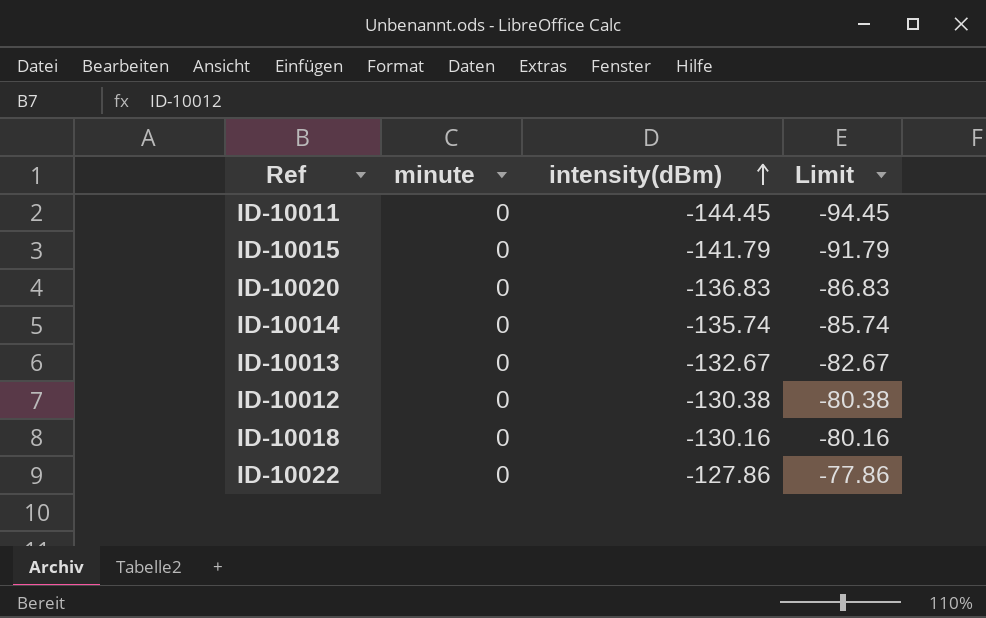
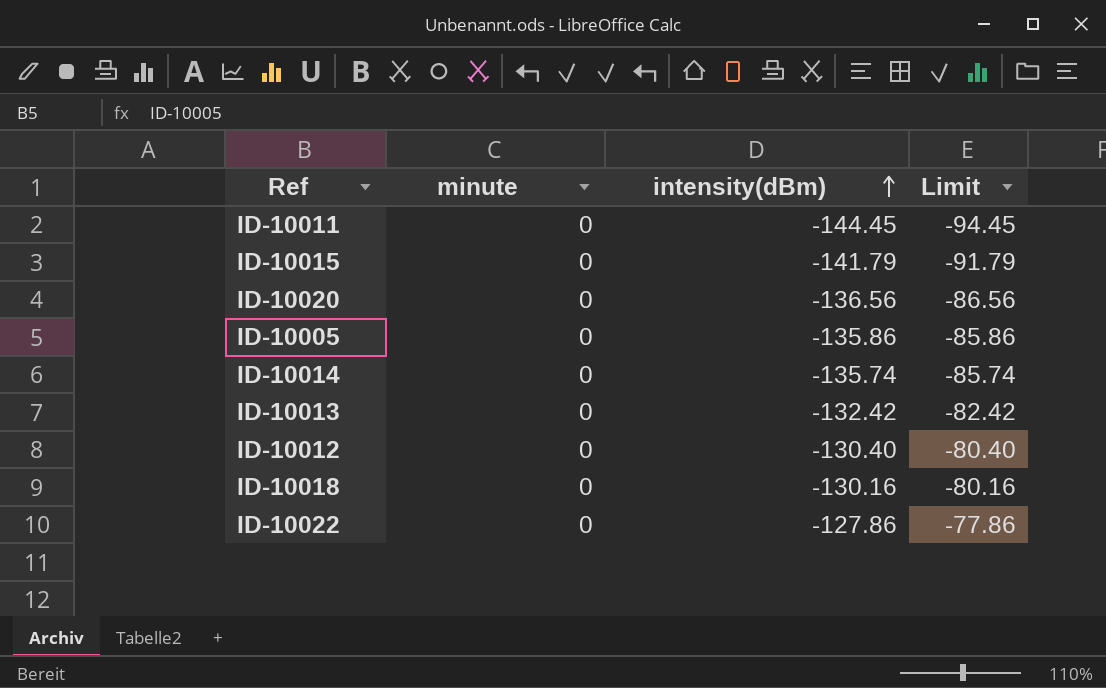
ID-10020 | intensity(dBm): -136.83 -> -136.56
ID-10020 | Limit: -86.83 -> -86.56
row ID-10005: none -> 0 | -135.86 | -85.86
ID-10013 | intensity(dBm): -132.67 -> -132.42
ID-10013 | Limit: -82.67 -> -82.42
ID-10012 | intensity(dBm): -130.38 -> -130.40
ID-10012 | Limit: -80.38 -> -80.40

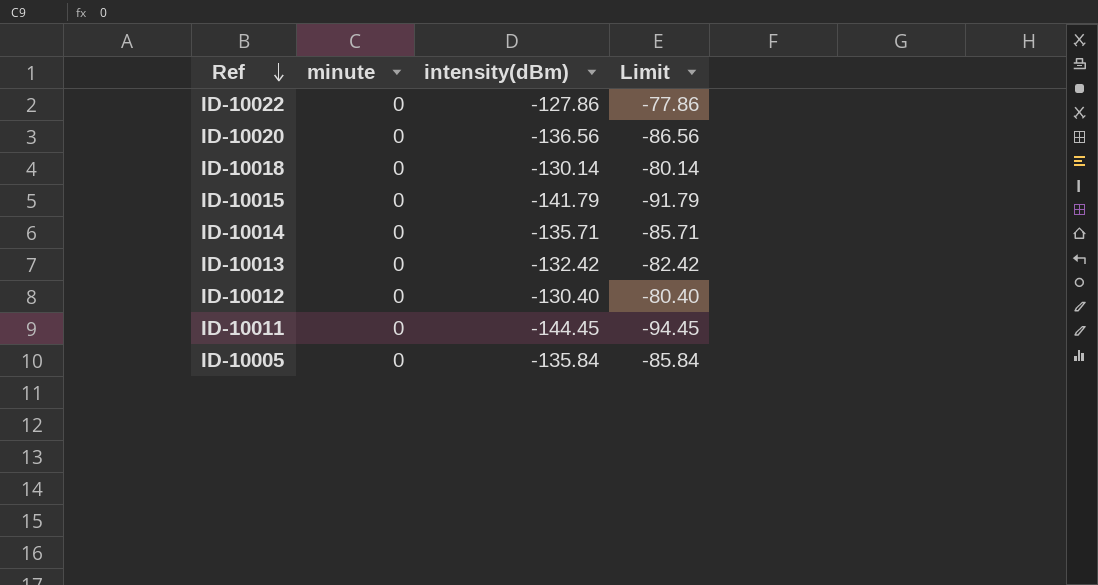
row order: intensity(dBm) ascending -> Ref descending
ID-10018 | intensity(dBm): -130.16 -> -130.14
ID-10018 | Limit: -80.16 -> -80.14
ID-10014 | intensity(dBm): -135.74 -> -135.71
ID-10014 | Limit: -85.74 -> -85.71
ID-10005 | intensity(dBm): -135.86 -> -135.84
ID-10005 | Limit: -85.86 -> -85.84

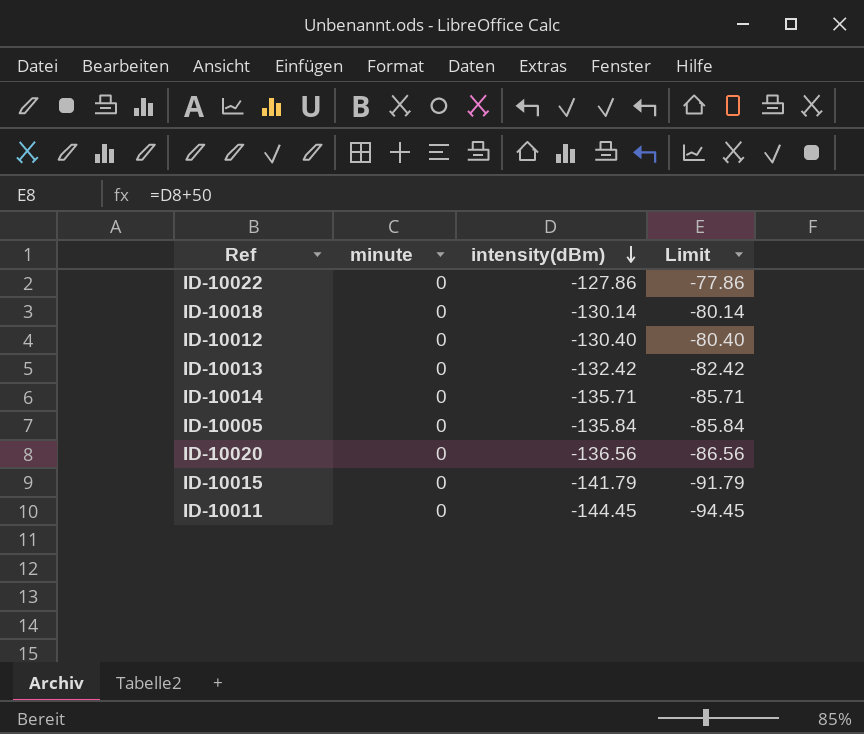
row order: Ref descending -> intensity(dBm) descending

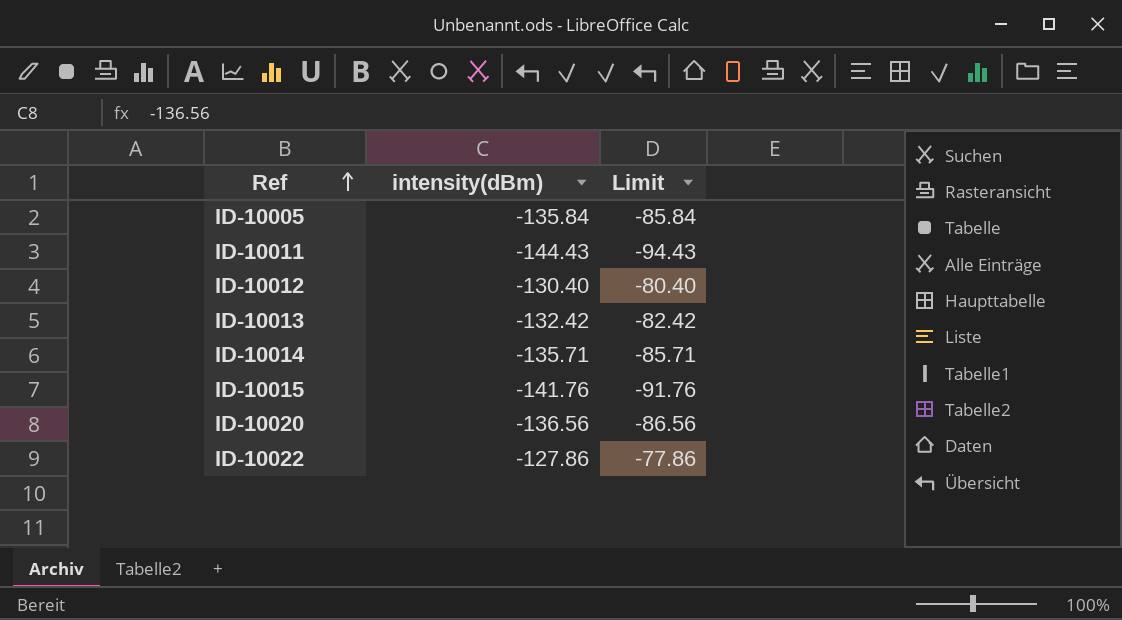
row order: intensity(dBm) descending -> Ref ascending
column minute | position: 2 -> none
row ID-10018: 0 | -130.14 | -80.14 -> none
ID-10011 | intensity(dBm): -144.45 -> -144.43
ID-10011 | Limit: -94.45 -> -94.43
ID-10015 | intensity(dBm): -141.79 -> -141.76
ID-10015 | Limit: -91.79 -> -91.76

